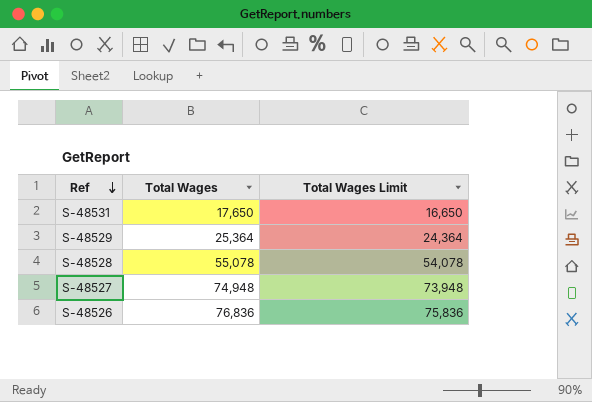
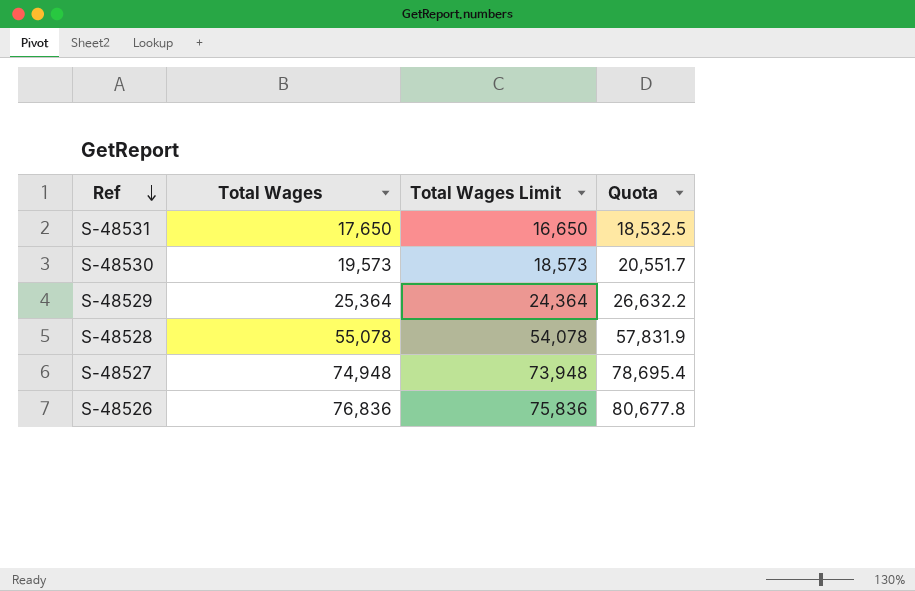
column Quota | formula: none -> [Total Wages] * 1.05
row S-48530: none -> 19,573 | 18,573 | 20,551.7

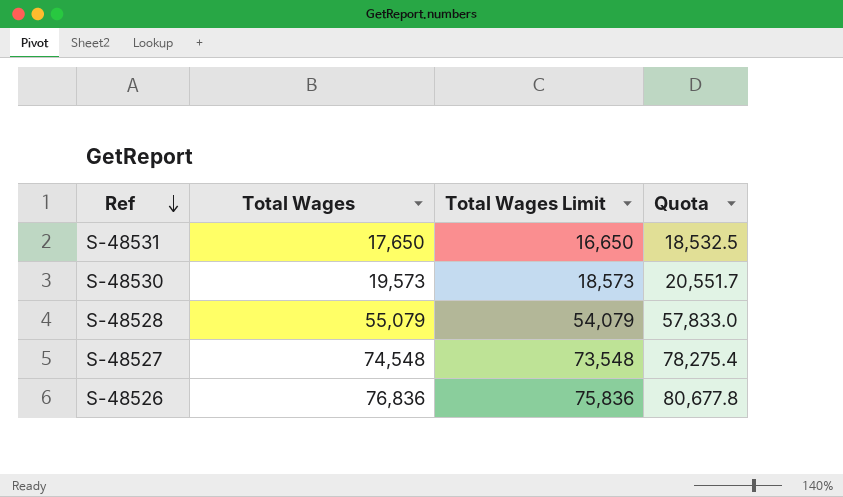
row S-48529: 25,364 | 24,364 | 26,632.2 -> none
S-48528 | Total Wages: 55,078 -> 55,079
S-48528 | Total Wages Limit: 54,078 -> 54,079
S-48528 | Quota: 57,831.9 -> 57,833.0
S-48527 | Total Wages: 74,948 -> 74,548
S-48527 | Total Wages Limit: 73,948 -> 73,548
S-48527 | Quota: 78,695.4 -> 78,275.4

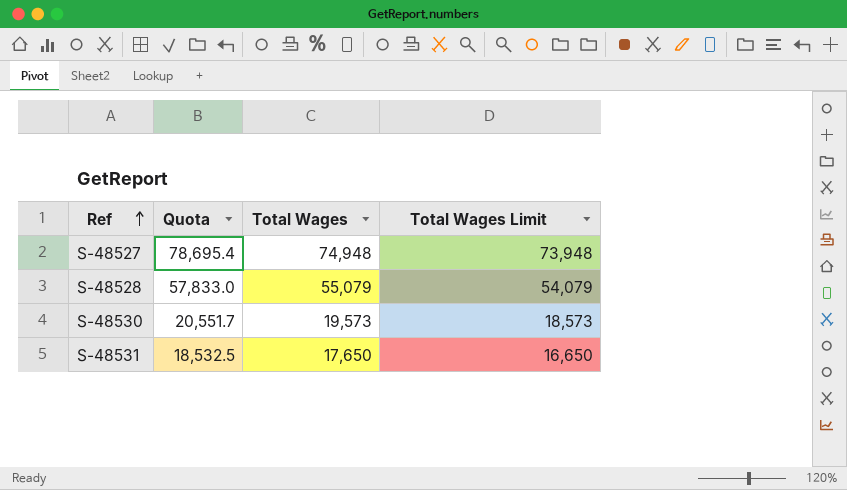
row order: Ref descending -> Ref ascending
column Quota | position: 4 -> 2
row S-48526: 76,836 | 75,836 | 80,677.8 -> none
S-48527 | Quota: 78,275.4 -> 78,695.4
S-48527 | Total Wages: 74,548 -> 74,948
S-48527 | Total Wages Limit: 73,548 -> 73,948

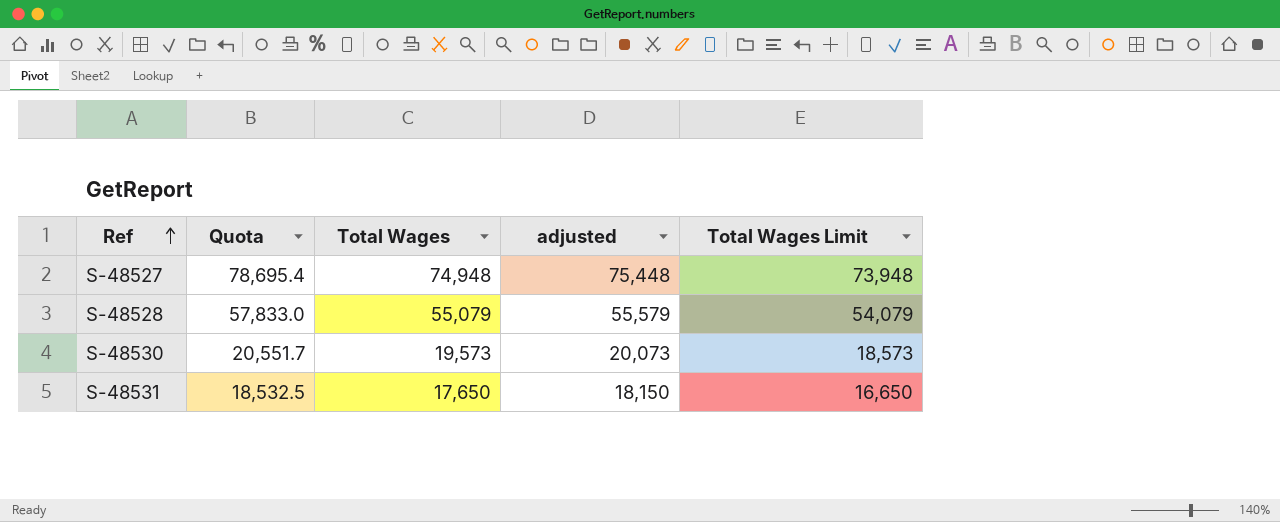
column adjusted | formula: none -> [Total Wages] + 500

